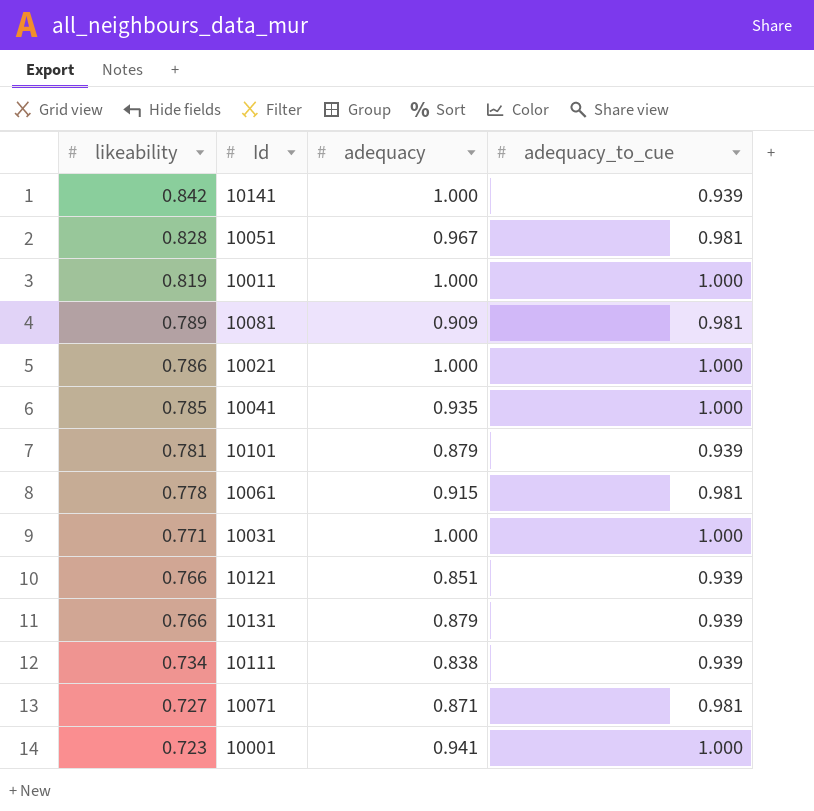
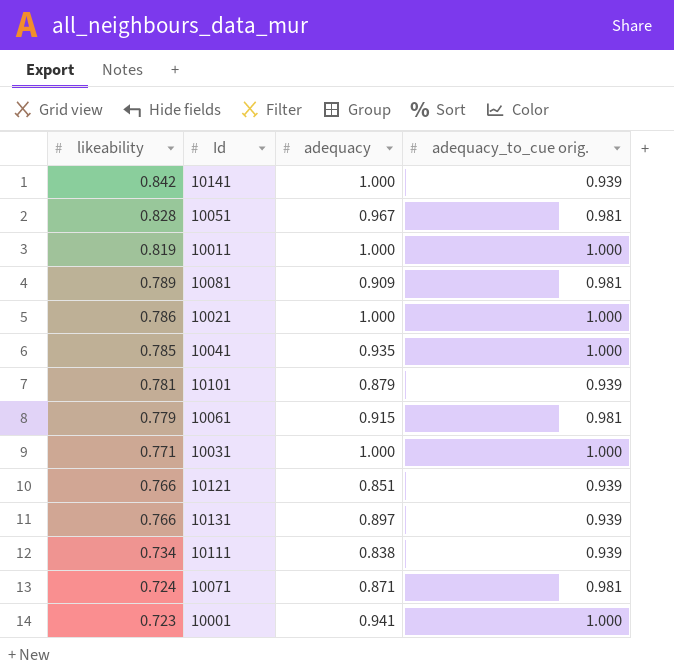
column name: adequacy_to_cue -> adequacy_to_cue orig.
10061 | likeability: 0.778 -> 0.779
10131 | adequacy: 0.879 -> 0.897
10071 | likeability: 0.727 -> 0.724

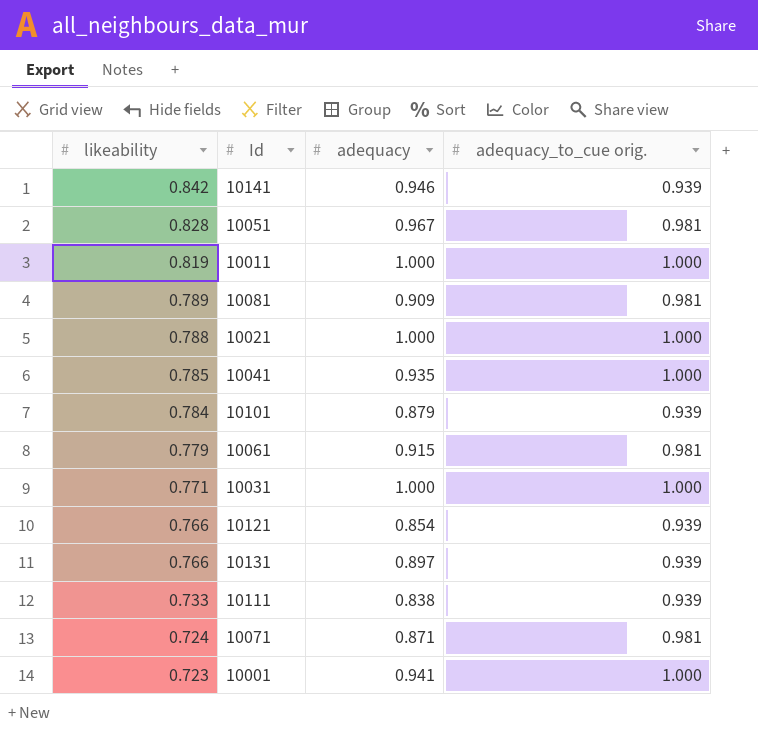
10141 | adequacy: 1.000 -> 0.946
10021 | likeability: 0.786 -> 0.788
10101 | likeability: 0.781 -> 0.784
10121 | adequacy: 0.851 -> 0.854
10111 | likeability: 0.734 -> 0.733

